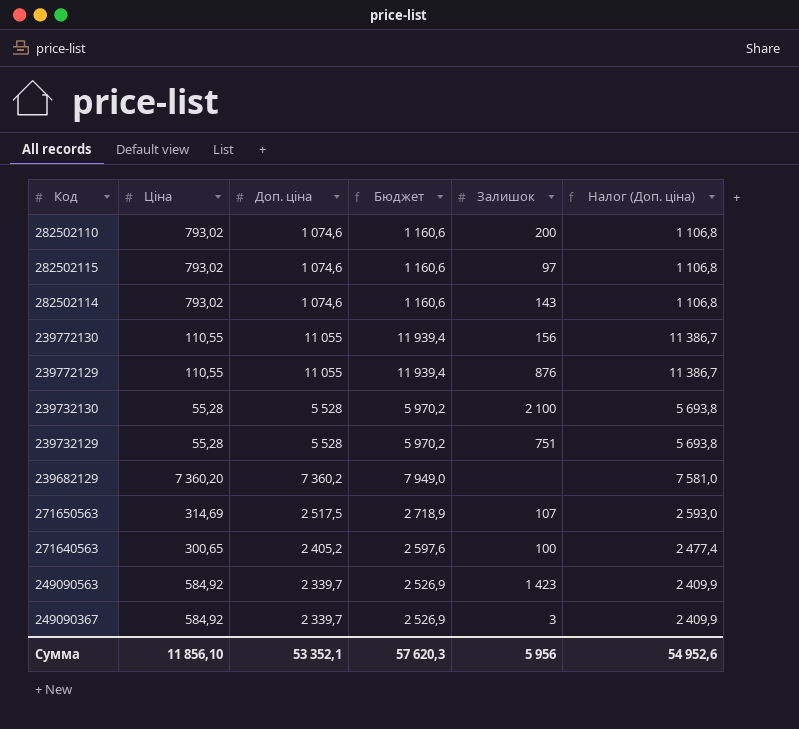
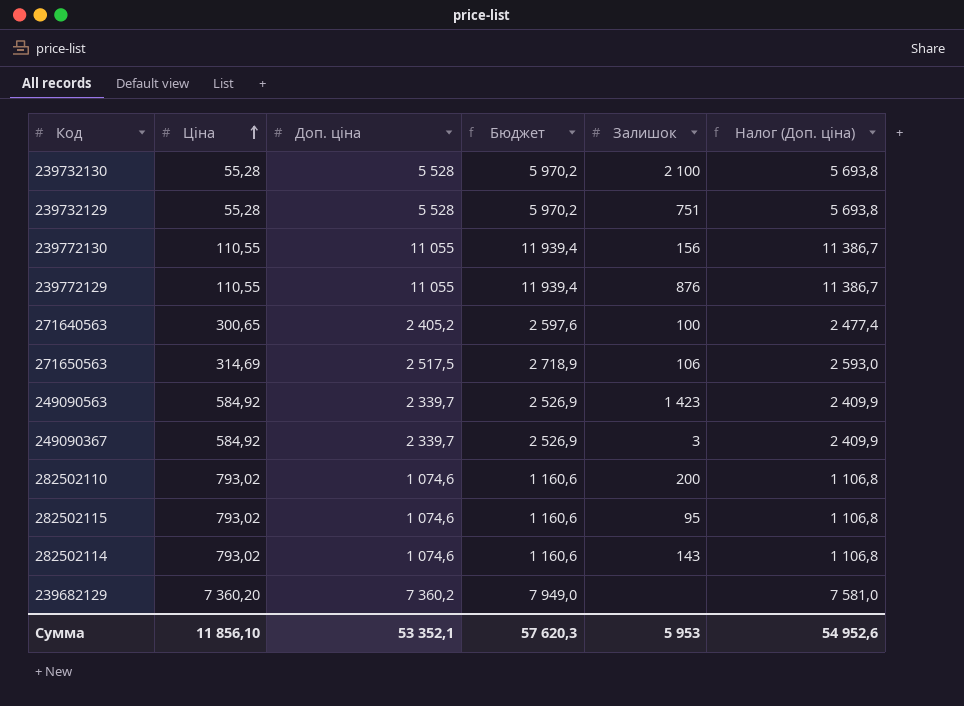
row order: none -> Ціна ascending
271650563 | Залишок: 107 -> 106
282502115 | Залишок: 97 -> 95
Сумма | Залишок: 5 956 -> 5 953

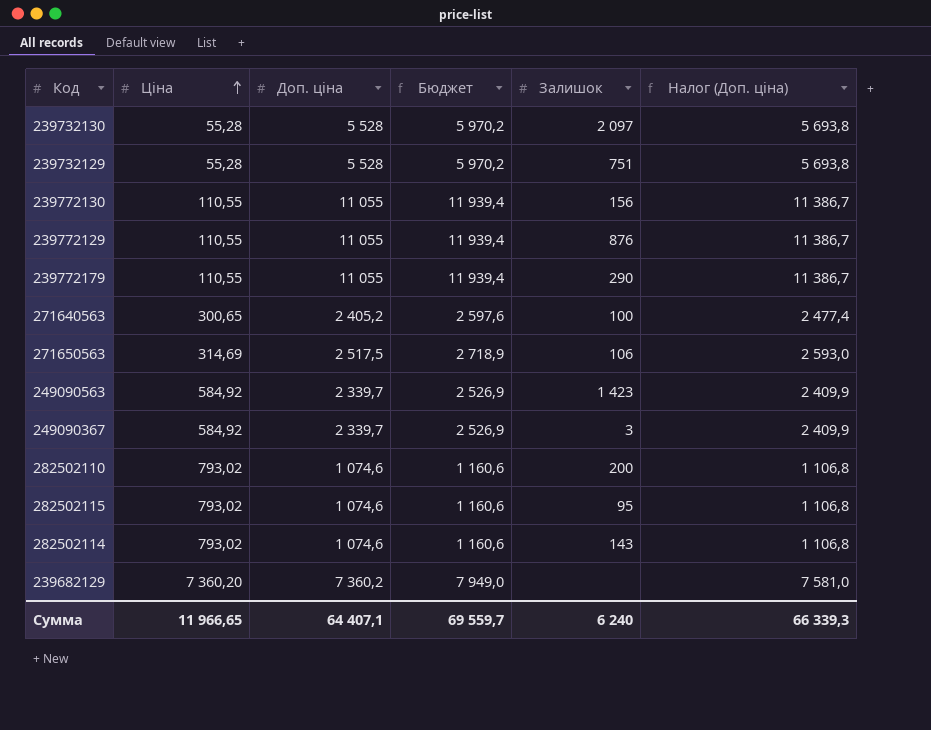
239732130 | Залишок: 2 100 -> 2 097
row 239772179: none -> 110,55 | 11 055 | 11 939,4 | 290 | 11 386,7
Сумма | Ціна: 11 856,10 -> 11 966,65
Сумма | Доп. ціна: 53 352,1 -> 64 407,1
Сумма | Бюджет: 57 620,3 -> 69 559,7
Сумма | Залишок: 5 953 -> 6 240
Сумма | Налог (Доп. ціна): 54 952,6 -> 66 339,3

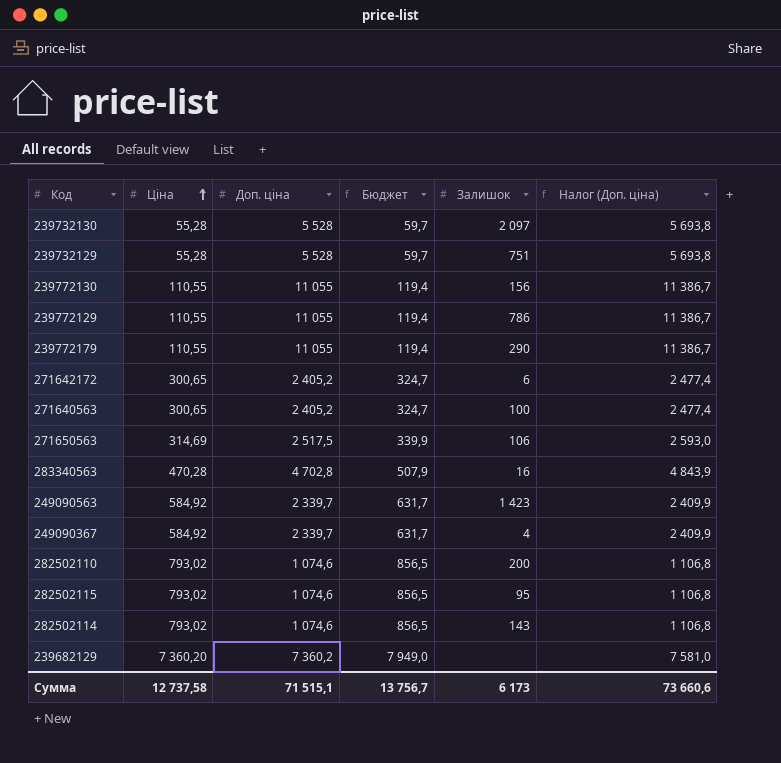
column Бюджет | formula: [Доп. ціна] * 1,08 -> [Ціна] * 1,08
239772129 | Залишок: 876 -> 786
row 271642172: none -> 300,65 | 2 405,2 | 324,7 | 6 | 2 477,4
row 283340563: none -> 470,28 | 4 702,8 | 507,9 | 16 | 4 843,9
249090367 | Залишок: 3 -> 4
Сумма | Ціна: 11 966,65 -> 12 737,58
Сумма | Доп. ціна: 64 407,1 -> 71 515,1
Сумма | Бюджет: 69 559,7 -> 13 756,7
Сумма | Залишок: 6 240 -> 6 173
Сумма | Налог (Доп. ціна): 66 339,3 -> 73 660,6

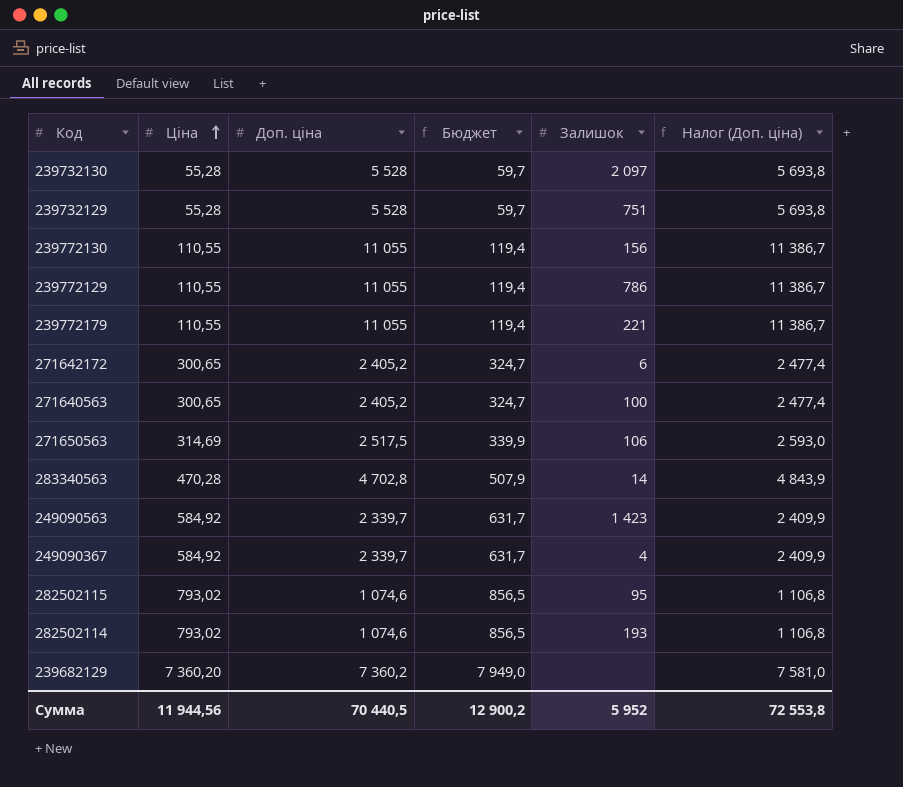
row 282502110: 793,02 | 1 074,6 | 856,5 | 200 | 1 106,8 -> none
239772179 | Залишок: 290 -> 221
283340563 | Залишок: 16 -> 14
282502114 | Залишок: 143 -> 193
Сумма | Ціна: 12 737,58 -> 11 944,56
Сумма | Доп. ціна: 71 515,1 -> 70 440,5
Сумма | Бюджет: 13 756,7 -> 12 900,2
Сумма | Залишок: 6 173 -> 5 952
Сумма | Налог (Доп. ціна): 73 660,6 -> 72 553,8

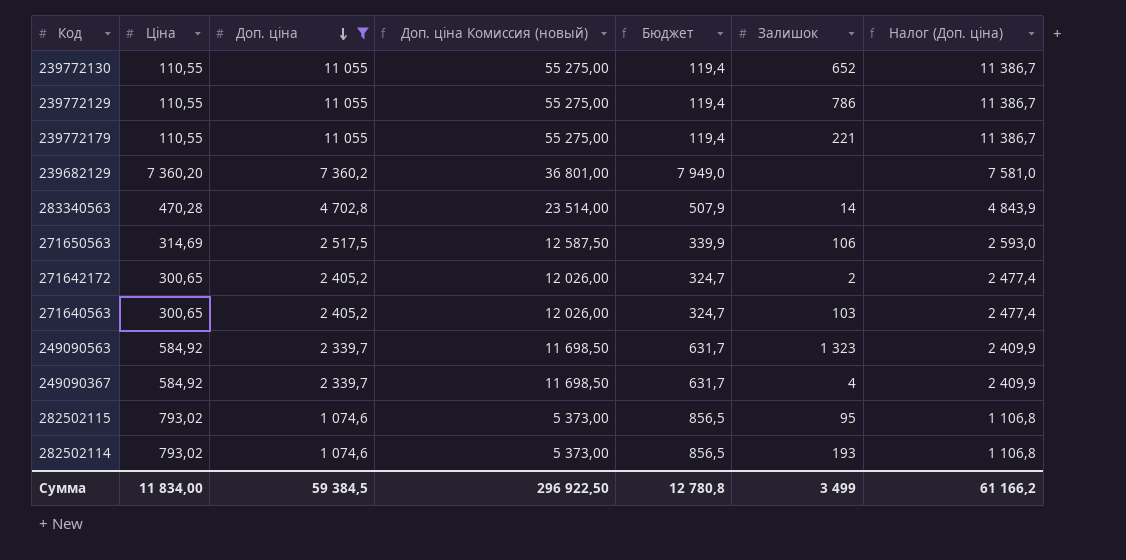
filter: none -> Доп. ціна != 5 528
row order: Ціна ascending -> Доп. ціна descending
column Доп. ціна Комиссия (новый) | formula: none -> [Доп. ціна] * 5
239772130 | Залишок: 156 -> 652
271642172 | Залишок: 6 -> 2
271640563 | Залишок: 100 -> 103
249090563 | Залишок: 1 423 -> 1 323
Сумма | Ціна: 11 944,56 -> 11 834,00
Сумма | Доп. ціна: 70 440,5 -> 59 384,5
Сумма | Бюджет: 12 900,2 -> 12 780,8
Сумма | Залишок: 5 952 -> 3 499
Сумма | Налог (Доп. ціна): 72 553,8 -> 61 166,2

